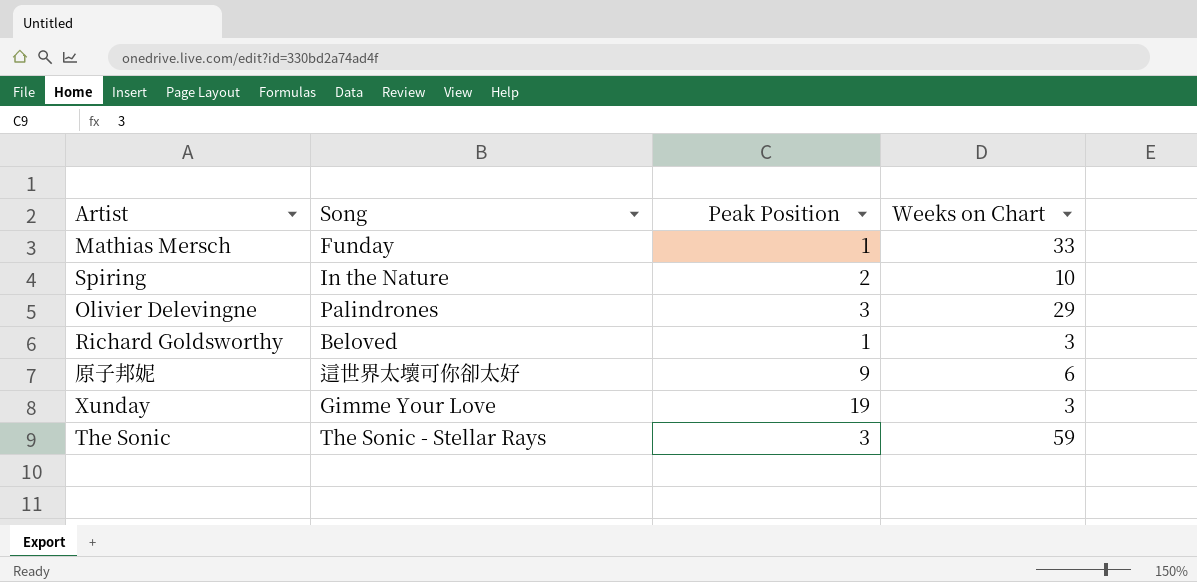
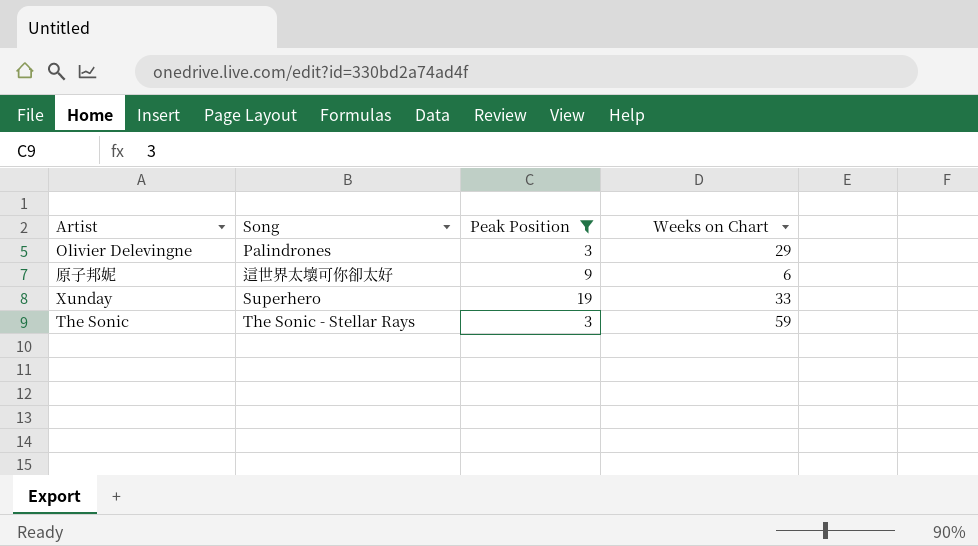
filter: none -> Peak Position >= 3
Xunday | Song: Gimme Your Love -> Superhero
Xunday | Weeks on Chart: 3 -> 33

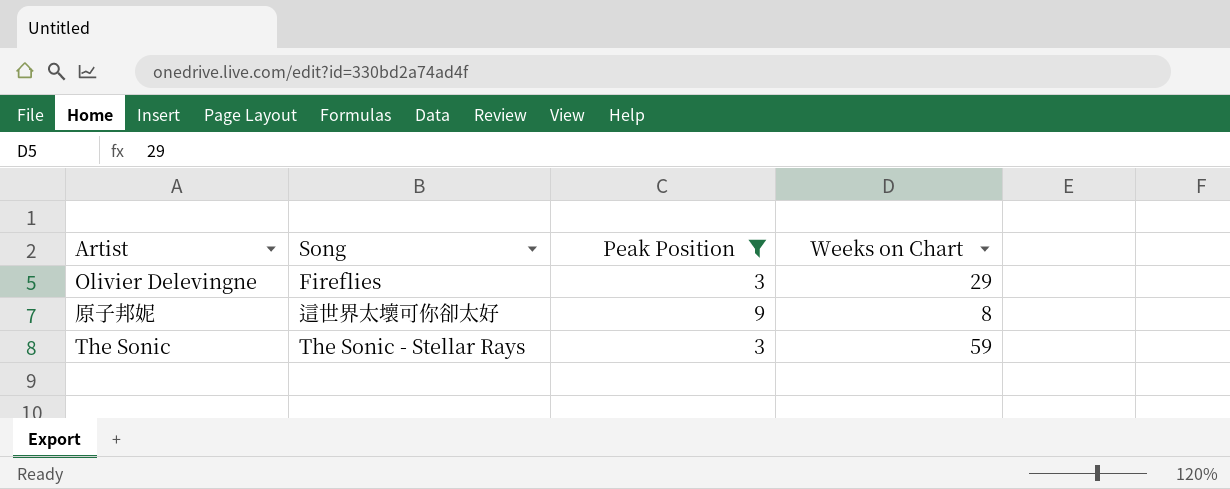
row Xunday: Superhero | 19 | 33 -> none
Olivier Delevingne | Song: Palindrones -> Fireflies
原子邦妮 | Weeks on Chart: 6 -> 8

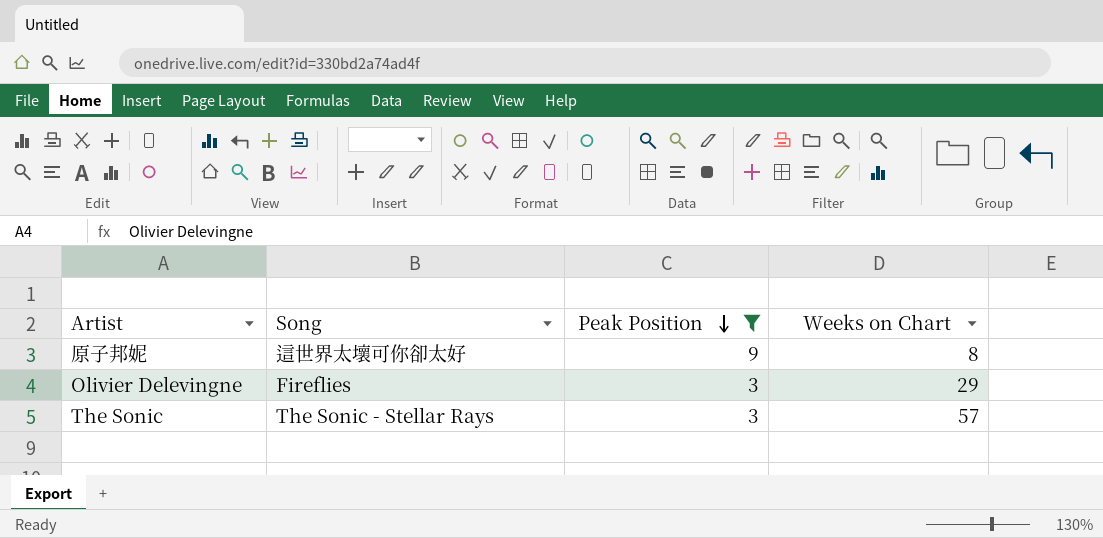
row order: none -> Peak Position descending
The Sonic | Weeks on Chart: 59 -> 57

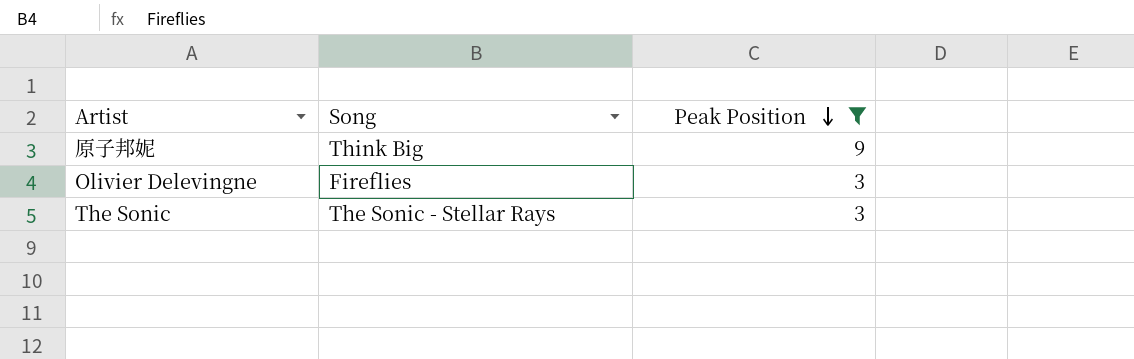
column Weeks on Chart | position: 4 -> none
原子邦妮 | Song: 這世界太壞可你卻太好 -> Think Big

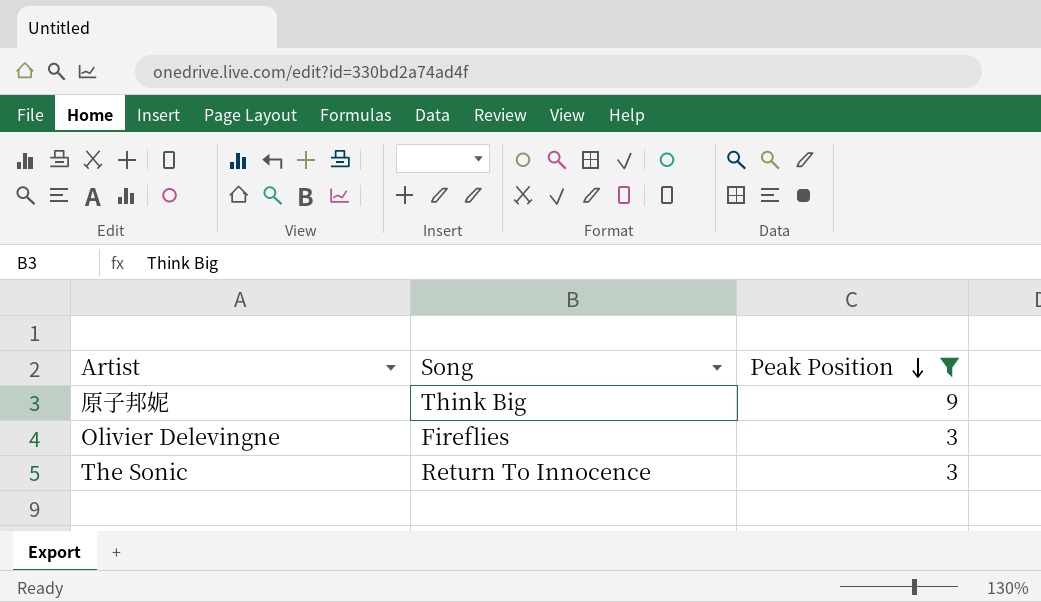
The Sonic | Song: The Sonic - Stellar Rays -> Return To Innocence

